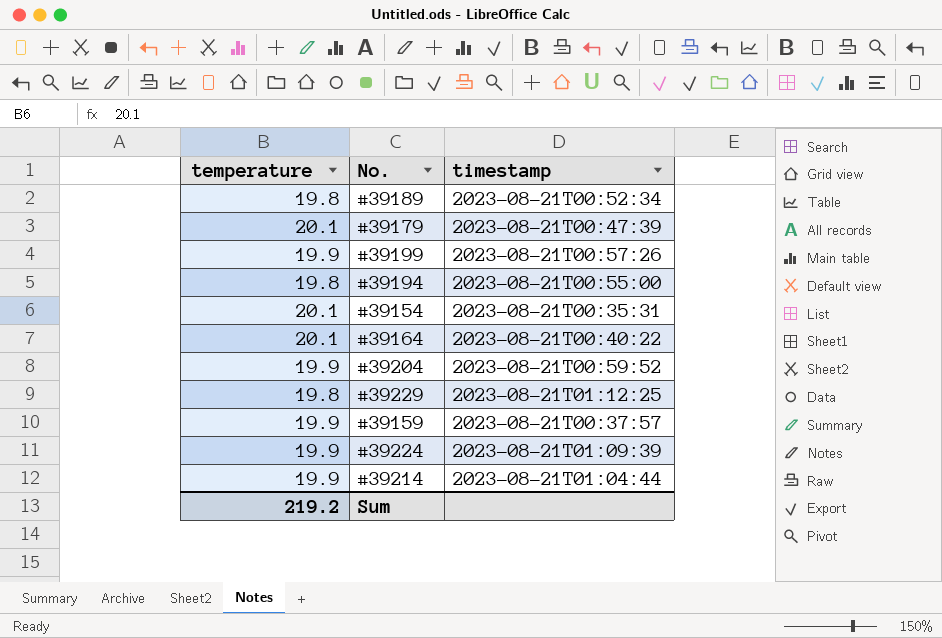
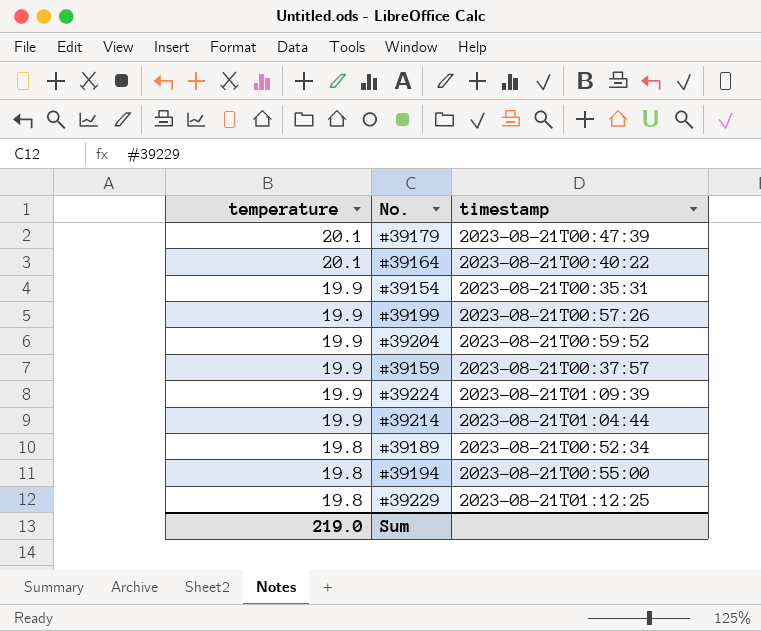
row order: none -> temperature descending
#39154 | temperature: 20.1 -> 19.9
Sum | temperature: 219.2 -> 219.0

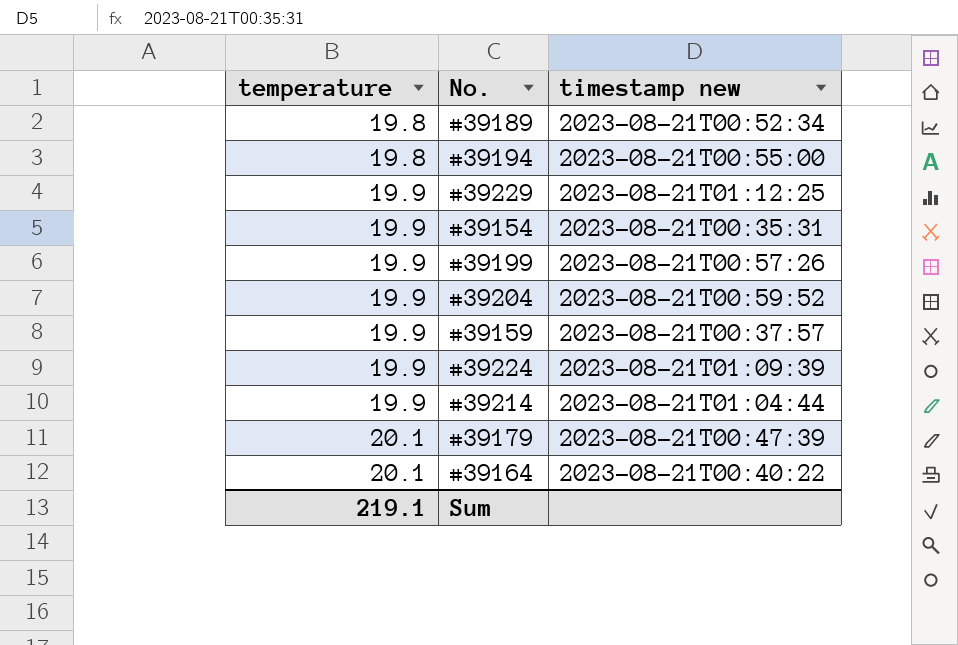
row order: temperature descending -> temperature ascending
column name: timestamp -> timestamp new
#39229 | temperature: 19.8 -> 19.9
Sum | temperature: 219.0 -> 219.1

